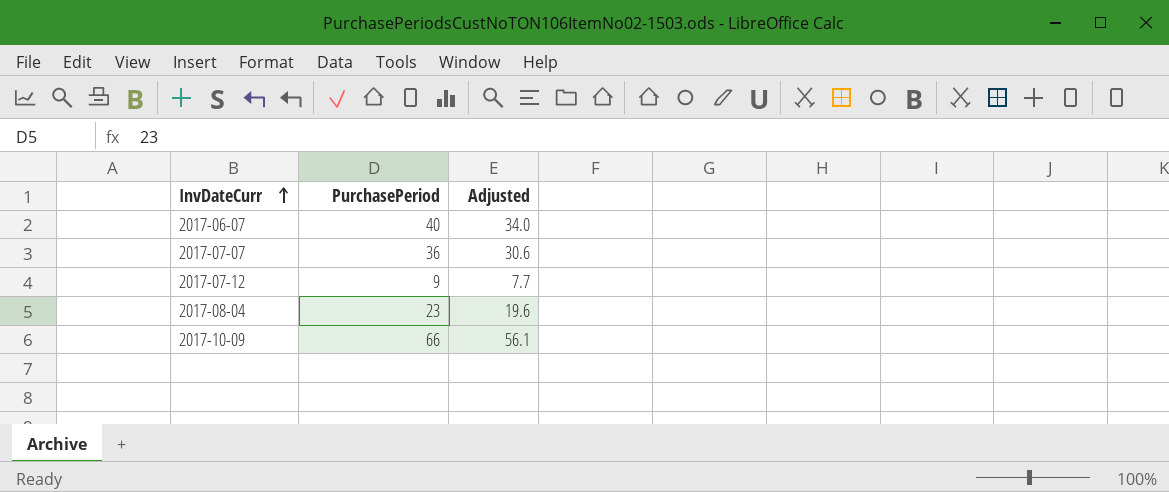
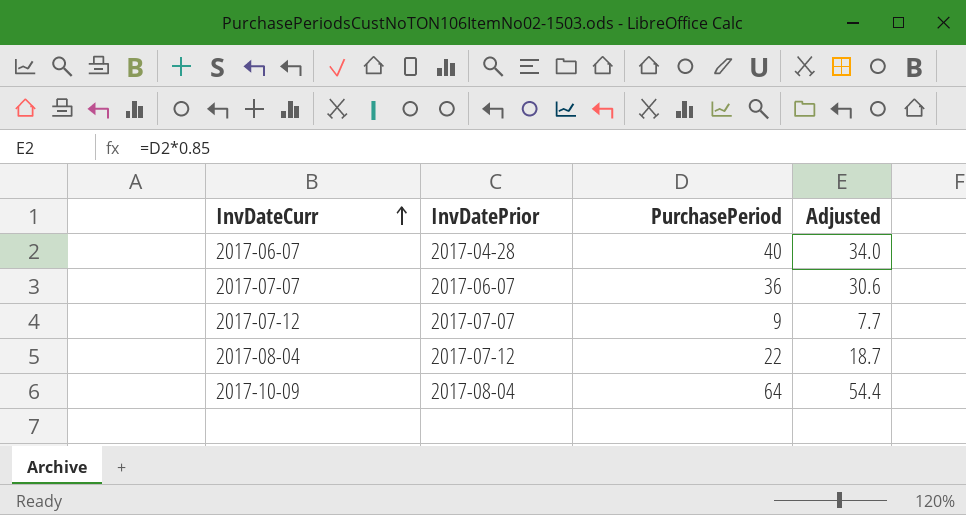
column InvDatePrior | position: none -> 2
2017-08-04 | PurchasePeriod: 23 -> 22
2017-08-04 | Adjusted: 19.6 -> 18.7
2017-10-09 | PurchasePeriod: 66 -> 64
2017-10-09 | Adjusted: 56.1 -> 54.4

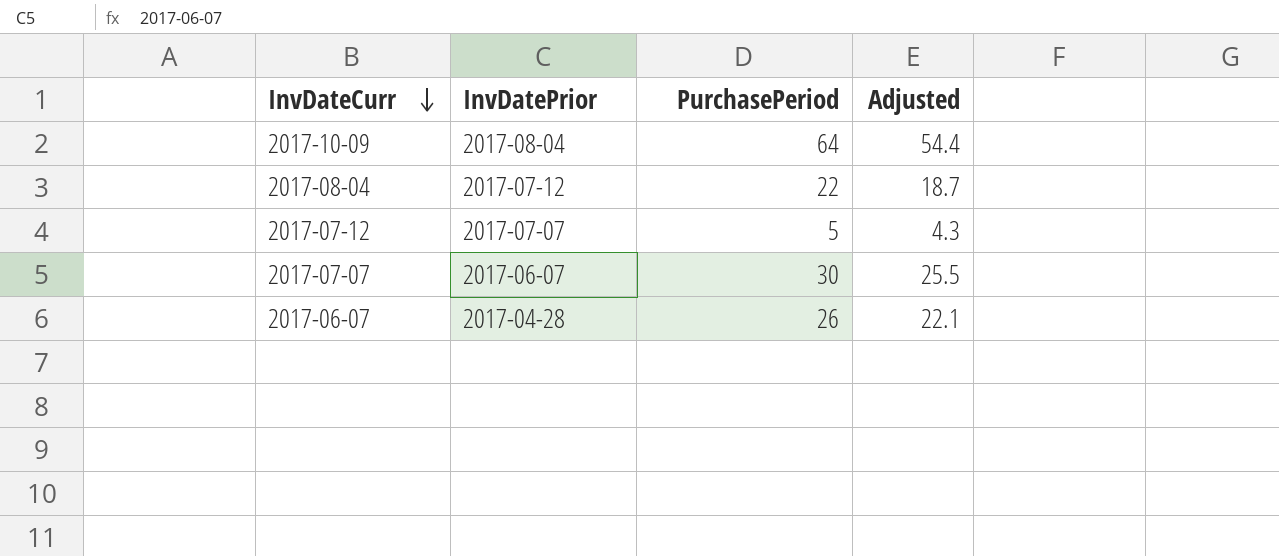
row order: InvDateCurr ascending -> InvDateCurr descending
2017-07-12 | PurchasePeriod: 9 -> 5
2017-07-12 | Adjusted: 7.7 -> 4.3
2017-07-07 | PurchasePeriod: 36 -> 30
2017-07-07 | Adjusted: 30.6 -> 25.5
2017-06-07 | PurchasePeriod: 40 -> 26
2017-06-07 | Adjusted: 34.0 -> 22.1

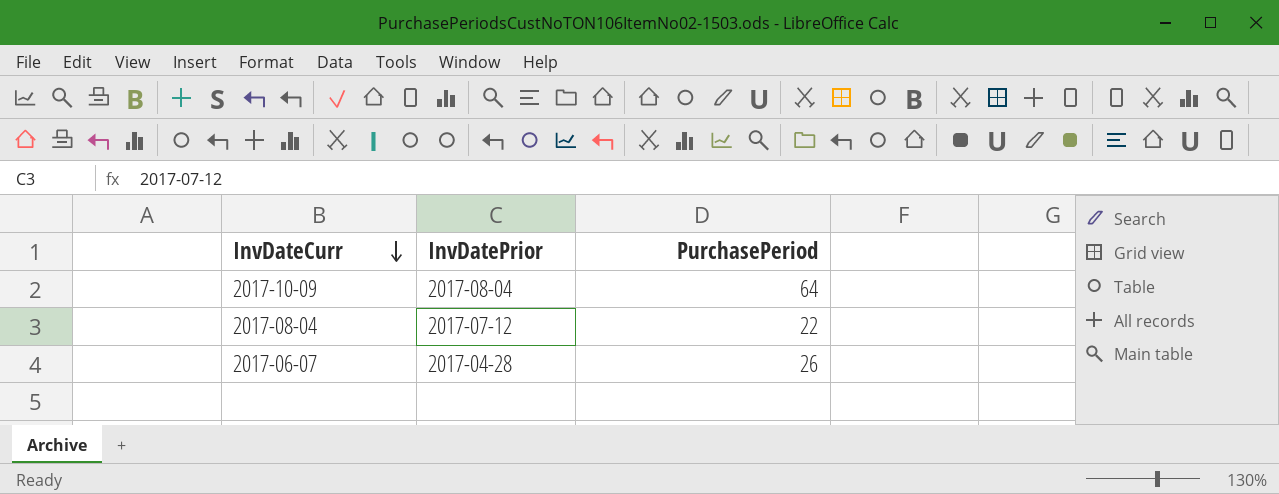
column Adjusted | formula: [PurchasePeriod] * 0.85 -> none
row 2017-07-12: 2017-07-07 | 5 | 4.3 -> none
row 2017-07-07: 2017-06-07 | 30 | 25.5 -> none

